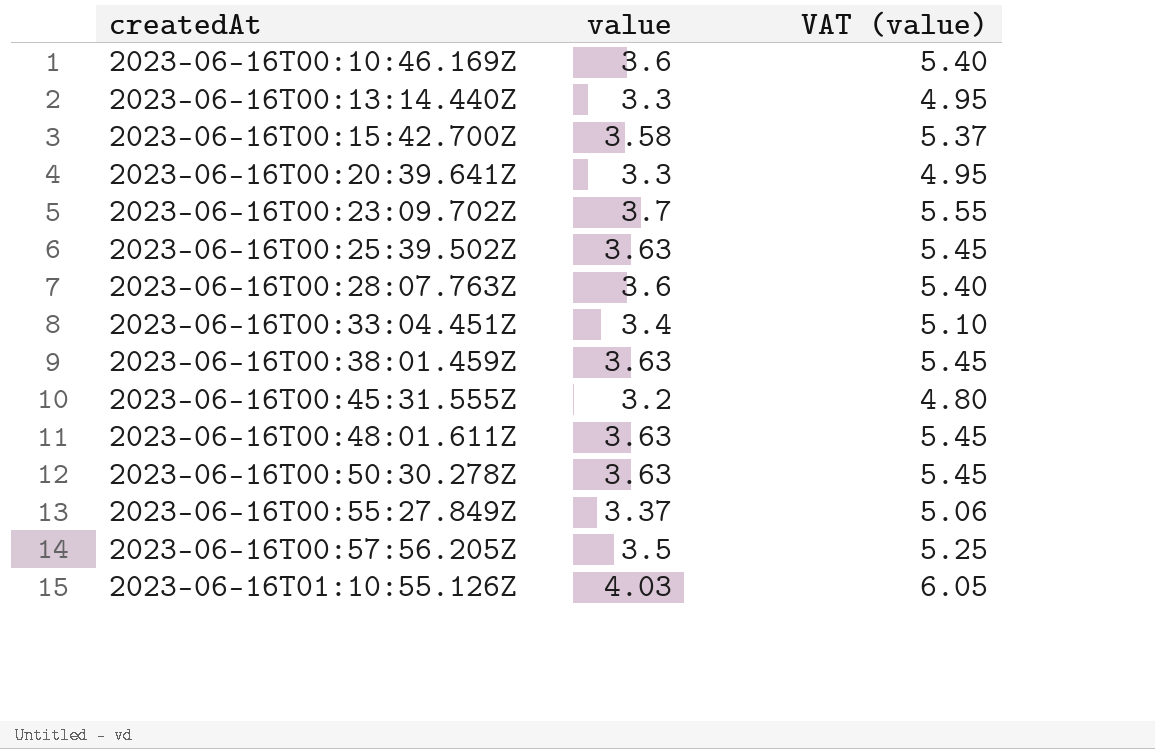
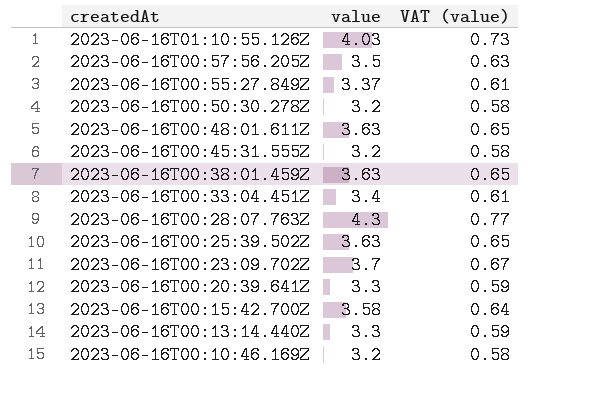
row order: createdAt ascending -> createdAt descending
column VAT (value) | formula: [value] * 1.5 -> [value] * 0.18
2023-06-16T00:50:30.278Z | value: 3.63 -> 3.2
2023-06-16T00:28:07.763Z | value: 3.6 -> 4.3
2023-06-16T00:10:46.169Z | value: 3.6 -> 3.2

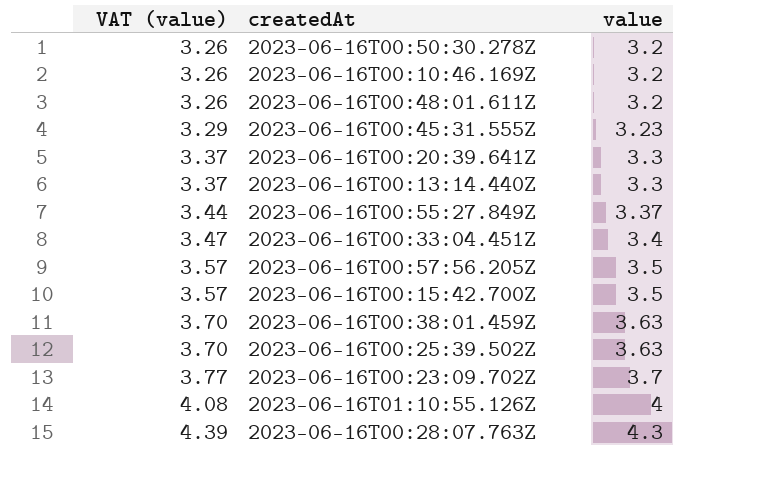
row order: createdAt descending -> VAT (value) ascending
column VAT (value) | formula: [value] * 0.18 -> [value] * 1.02
column VAT (value) | position: 3 -> 1
2023-06-16T00:48:01.611Z | value: 3.63 -> 3.2
2023-06-16T00:45:31.555Z | value: 3.2 -> 3.23
2023-06-16T00:15:42.700Z | value: 3.58 -> 3.5
2023-06-16T01:10:55.126Z | value: 4.03 -> 4

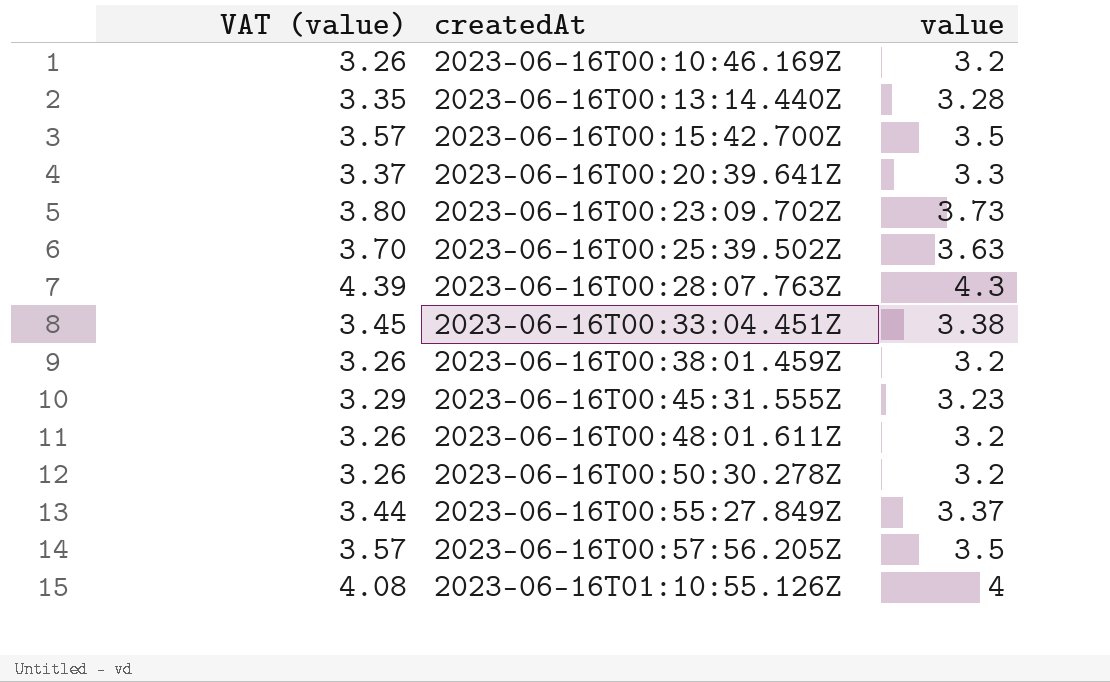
row order: VAT (value) ascending -> createdAt ascending
2023-06-16T00:13:14.440Z | VAT (value): 3.37 -> 3.35
2023-06-16T00:13:14.440Z | value: 3.3 -> 3.28
2023-06-16T00:23:09.702Z | VAT (value): 3.77 -> 3.80
2023-06-16T00:23:09.702Z | value: 3.7 -> 3.73
2023-06-16T00:33:04.451Z | VAT (value): 3.47 -> 3.45
2023-06-16T00:33:04.451Z | value: 3.4 -> 3.38
2023-06-16T00:38:01.459Z | VAT (value): 3.70 -> 3.26
2023-06-16T00:38:01.459Z | value: 3.63 -> 3.2

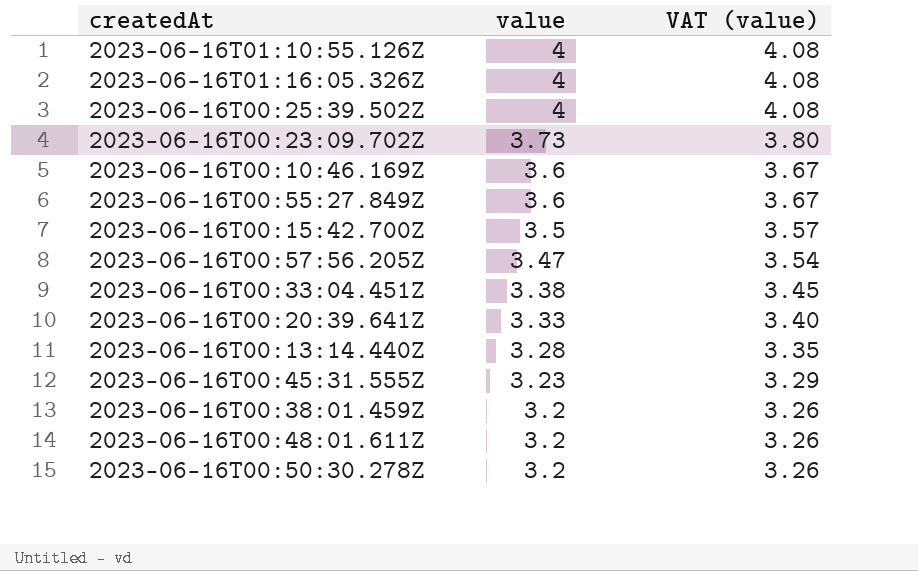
row order: createdAt ascending -> value descending
column VAT (value) | position: 1 -> 3
row 2023-06-16T00:28:07.763Z: 4.39 | 4.3 -> none
row 2023-06-16T01:16:05.326Z: none -> 4 | 4.08
2023-06-16T00:25:39.502Z | value: 3.63 -> 4
2023-06-16T00:25:39.502Z | VAT (value): 3.70 -> 4.08
2023-06-16T00:10:46.169Z | value: 3.2 -> 3.6
2023-06-16T00:10:46.169Z | VAT (value): 3.26 -> 3.67
2023-06-16T00:55:27.849Z | value: 3.37 -> 3.6
2023-06-16T00:55:27.849Z | VAT (value): 3.44 -> 3.67
2023-06-16T00:57:56.205Z | value: 3.5 -> 3.47
2023-06-16T00:57:56.205Z | VAT (value): 3.57 -> 3.54
2023-06-16T00:20:39.641Z | value: 3.3 -> 3.33
2023-06-16T00:20:39.641Z | VAT (value): 3.37 -> 3.40

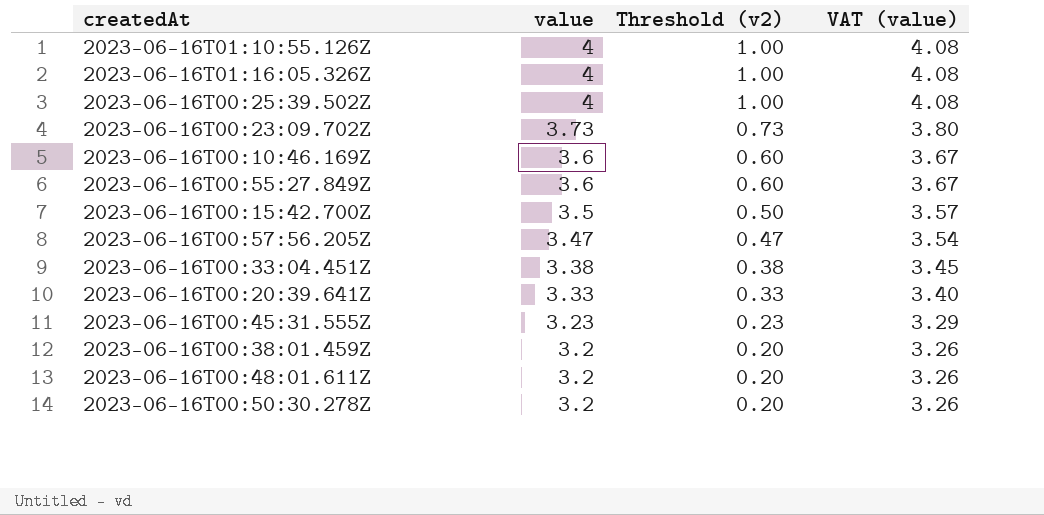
column Threshold (v2) | formula: none -> [value] - 3
row 2023-06-16T00:13:14.440Z: 3.28 | 3.35 -> none

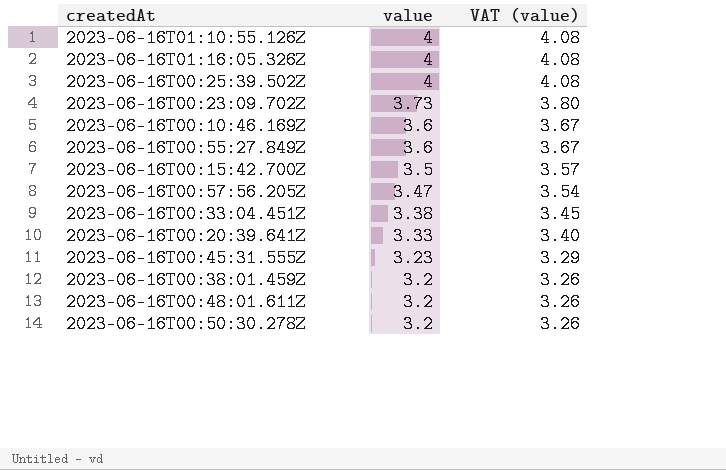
column Threshold (v2) | formula: [value] - 3 -> none

